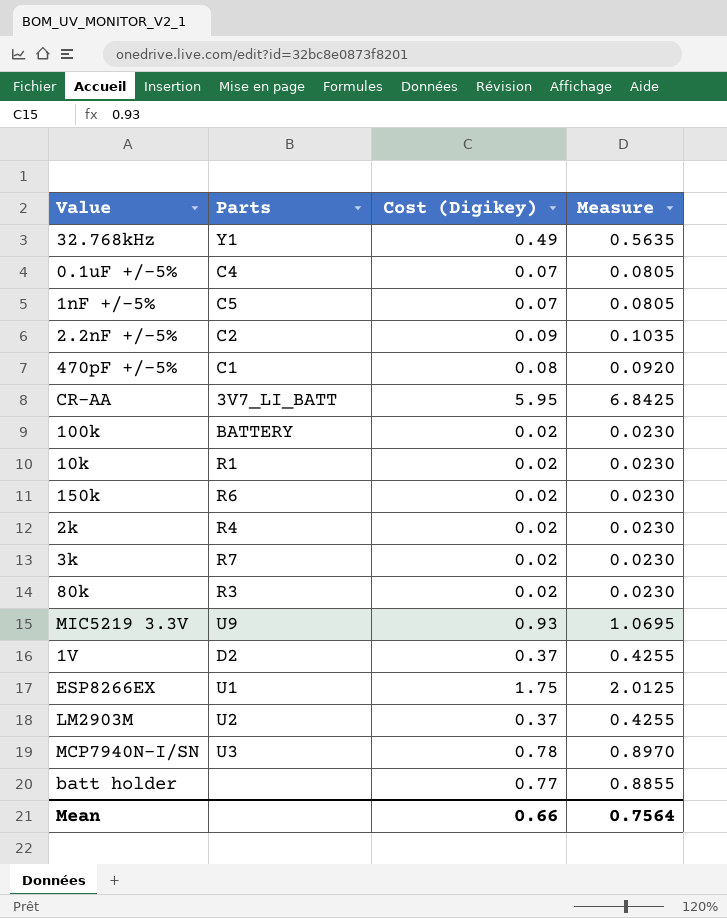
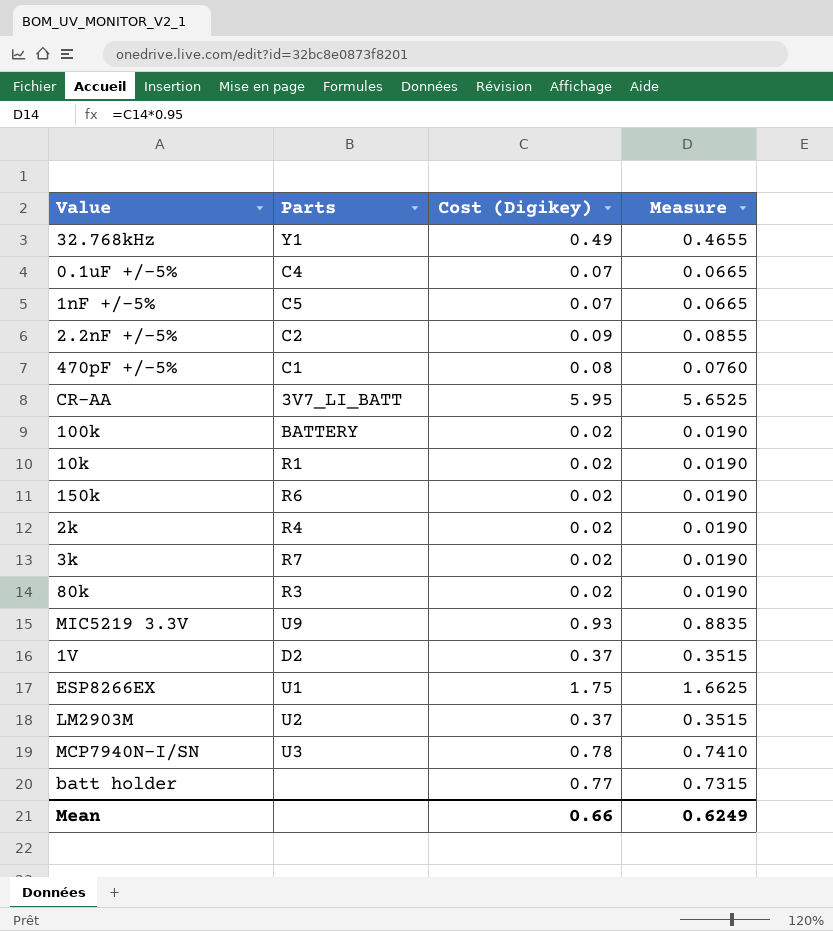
column Measure | formula: [Cost (Digikey)] * 1.15 -> [Cost (Digikey)] * 0.95
Mean | Measure: 0.7564 -> 0.6249

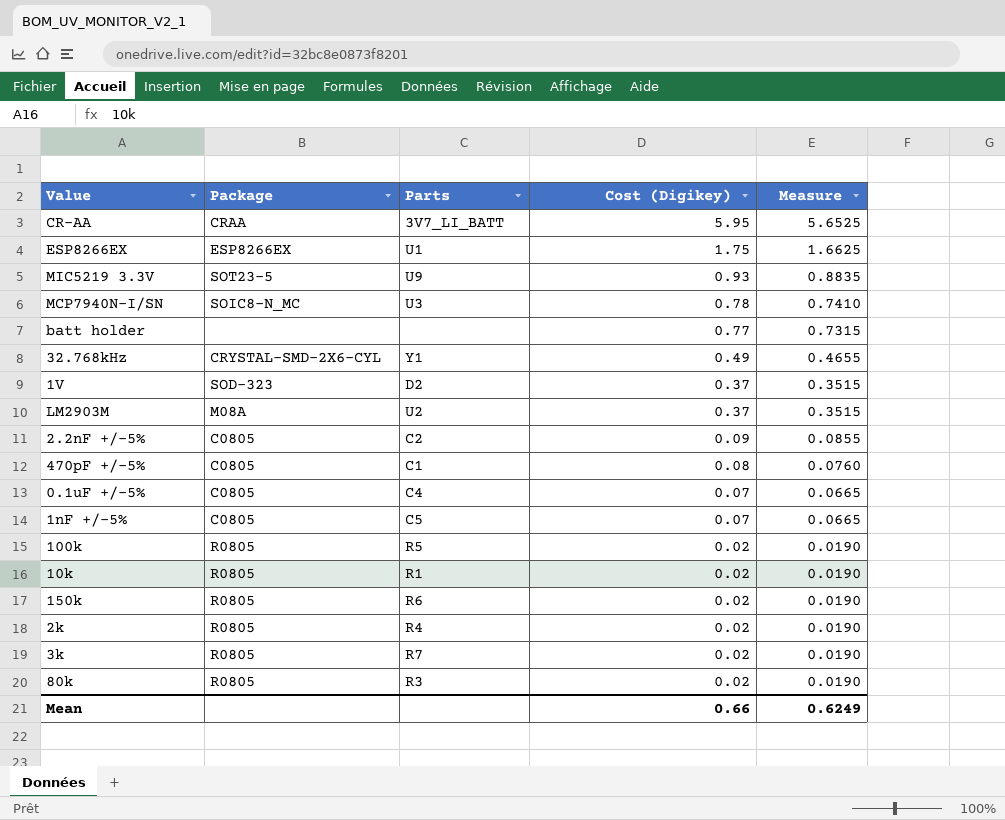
row order: none -> Cost (Digikey) descending
column Package | position: none -> 2
100k | Parts: BATTERY -> R5

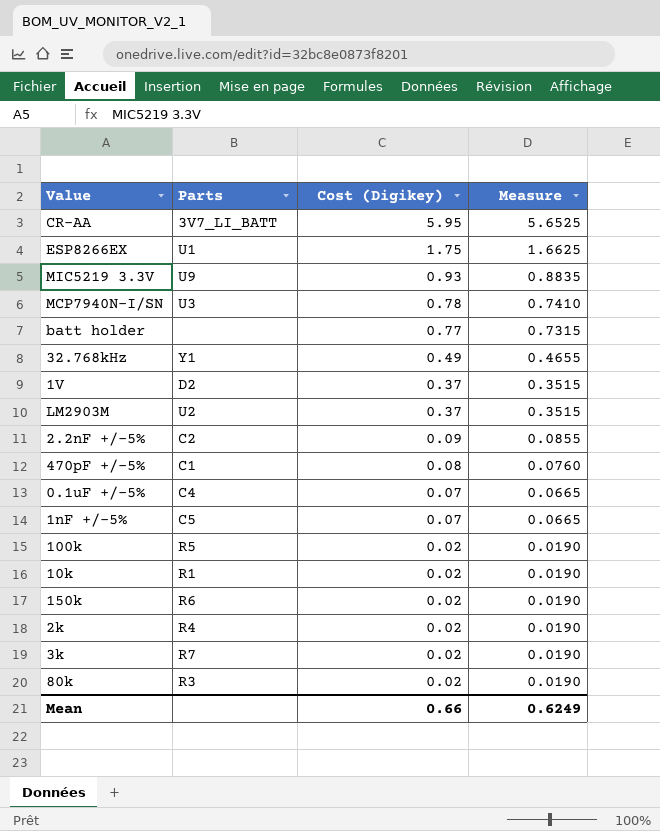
column Package | position: 2 -> none

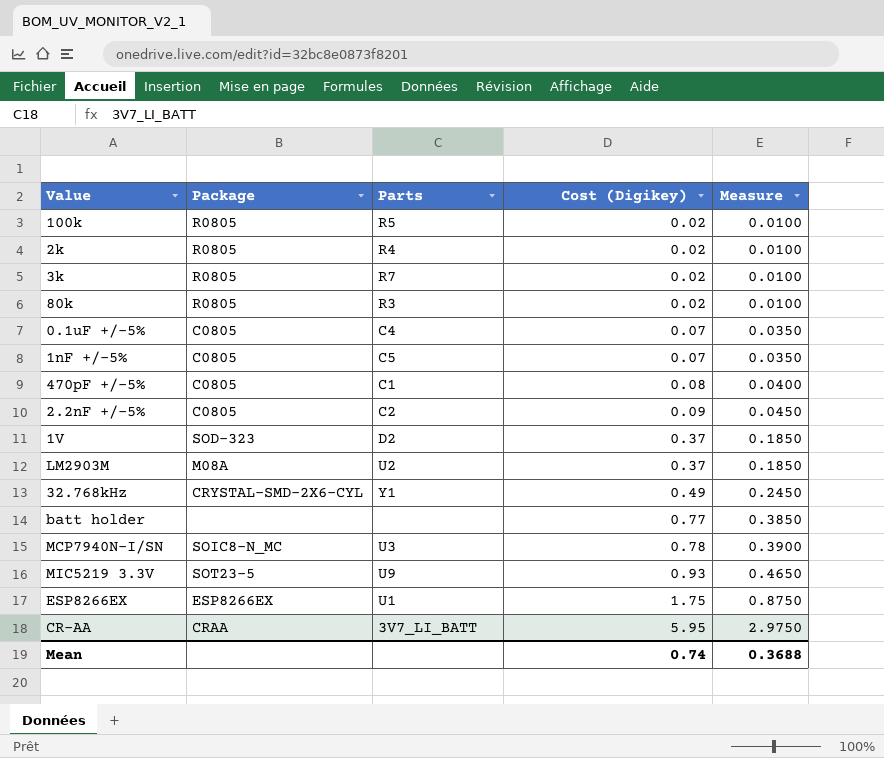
row order: Cost (Digikey) descending -> Cost (Digikey) ascending
column Package | position: none -> 2
column Measure | formula: [Cost (Digikey)] * 0.95 -> [Cost (Digikey)] * 0.5
row 10k: R1 | 0.02 | 0.0190 -> none
row 150k: R6 | 0.02 | 0.0190 -> none
Mean | Cost (Digikey): 0.66 -> 0.74
Mean | Measure: 0.6249 -> 0.3688

